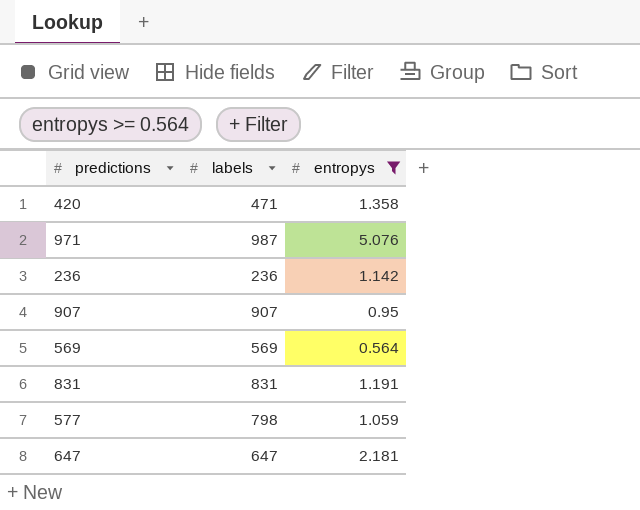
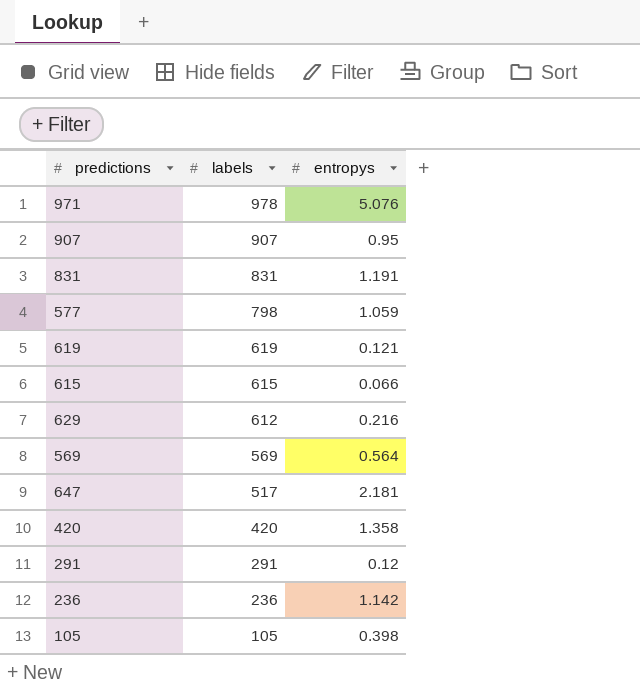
filter: entropys >= 0.564 -> none
row order: none -> labels descending
971 | labels: 987 -> 978
647 | labels: 647 -> 517
420 | labels: 471 -> 420

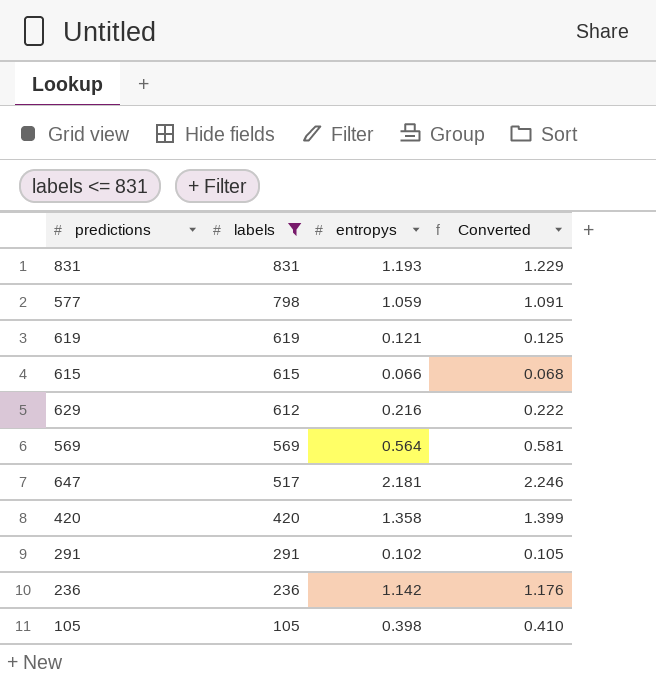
filter: none -> labels <= 831
column Converted | formula: none -> [entropys] * 1.03
831 | entropys: 1.191 -> 1.193
291 | entropys: 0.12 -> 0.102

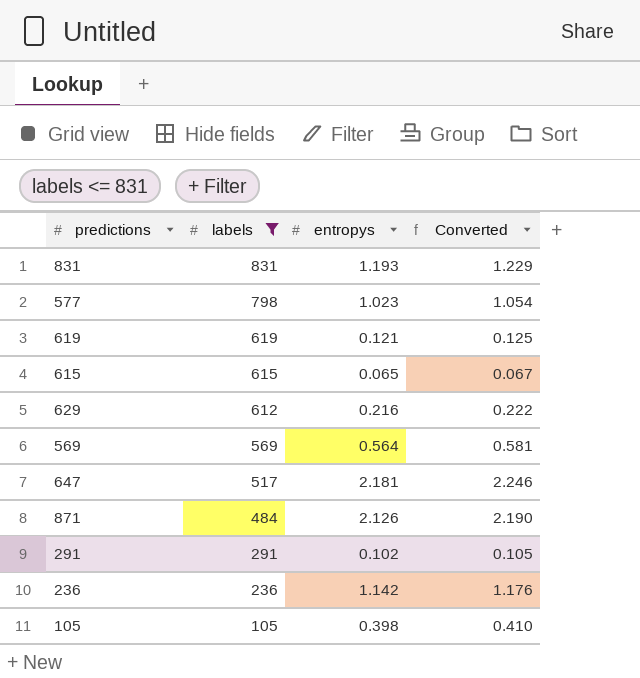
row 420: 420 | 1.358 | 1.399 -> none
577 | entropys: 1.059 -> 1.023
577 | Converted: 1.091 -> 1.054
615 | entropys: 0.066 -> 0.065
615 | Converted: 0.068 -> 0.067
row 871: none -> 484 | 2.126 | 2.190

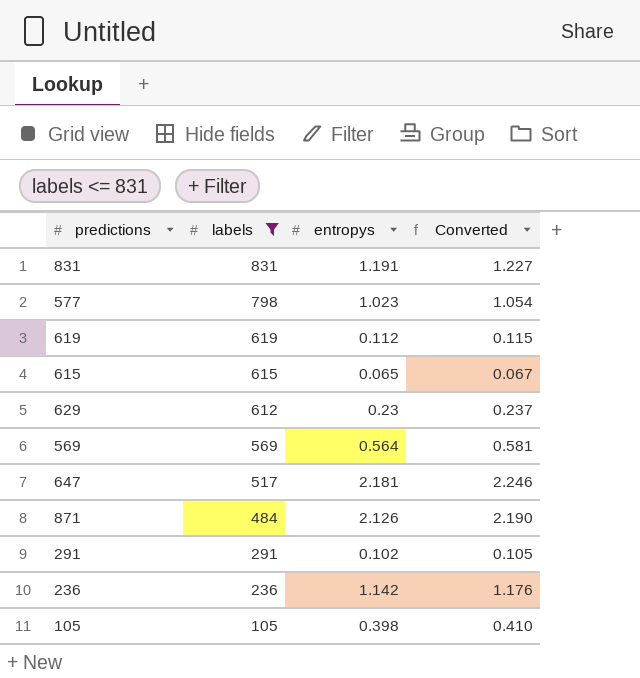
831 | entropys: 1.193 -> 1.191
831 | Converted: 1.229 -> 1.227
619 | entropys: 0.121 -> 0.112
619 | Converted: 0.125 -> 0.115
629 | entropys: 0.216 -> 0.23
629 | Converted: 0.222 -> 0.237

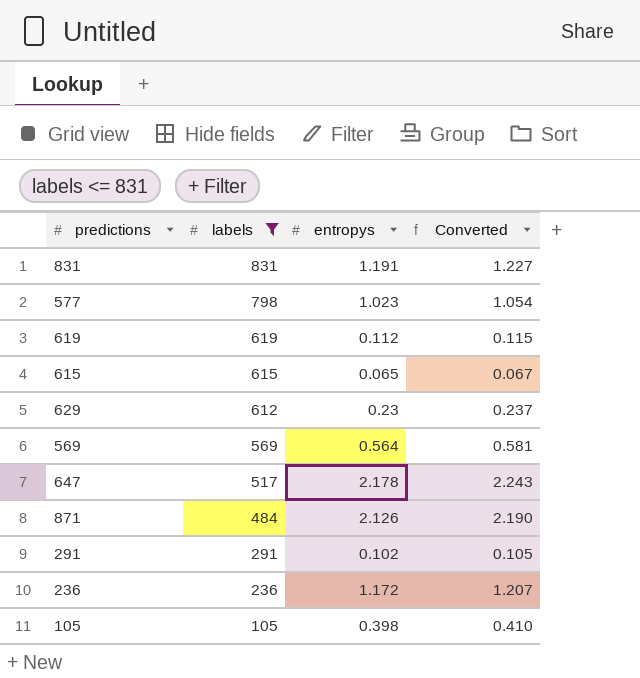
647 | entropys: 2.181 -> 2.178
647 | Converted: 2.246 -> 2.243
236 | entropys: 1.142 -> 1.172
236 | Converted: 1.176 -> 1.207

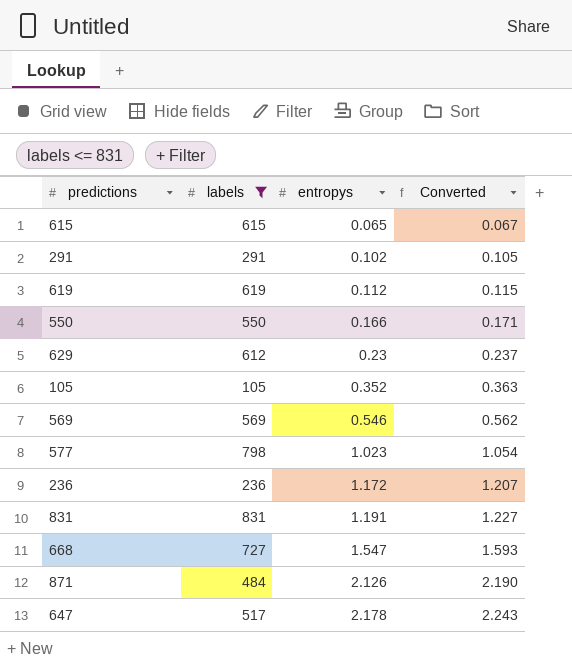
row order: labels descending -> entropys ascending
row 550: none -> 550 | 0.166 | 0.171
105 | entropys: 0.398 -> 0.352
105 | Converted: 0.410 -> 0.363
569 | entropys: 0.564 -> 0.546
569 | Converted: 0.581 -> 0.562
row 668: none -> 727 | 1.547 | 1.593

